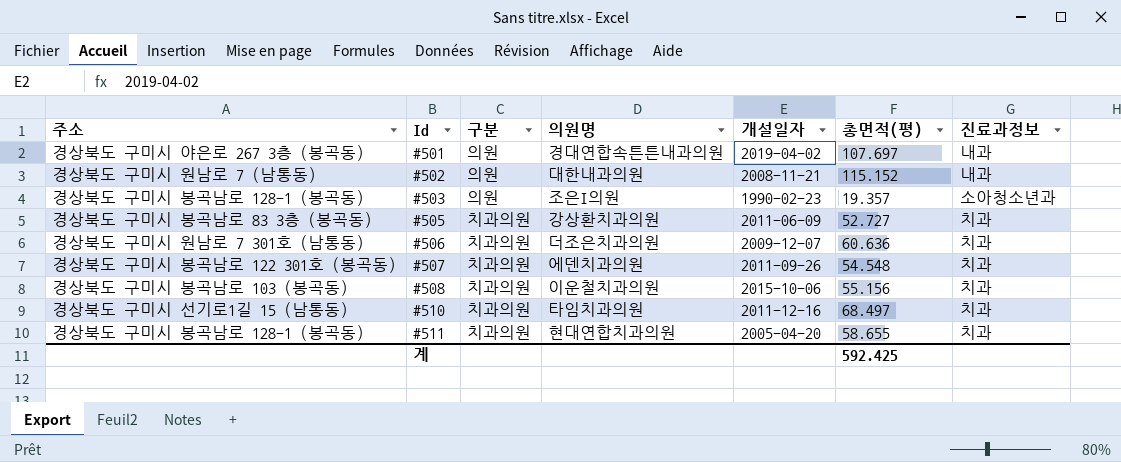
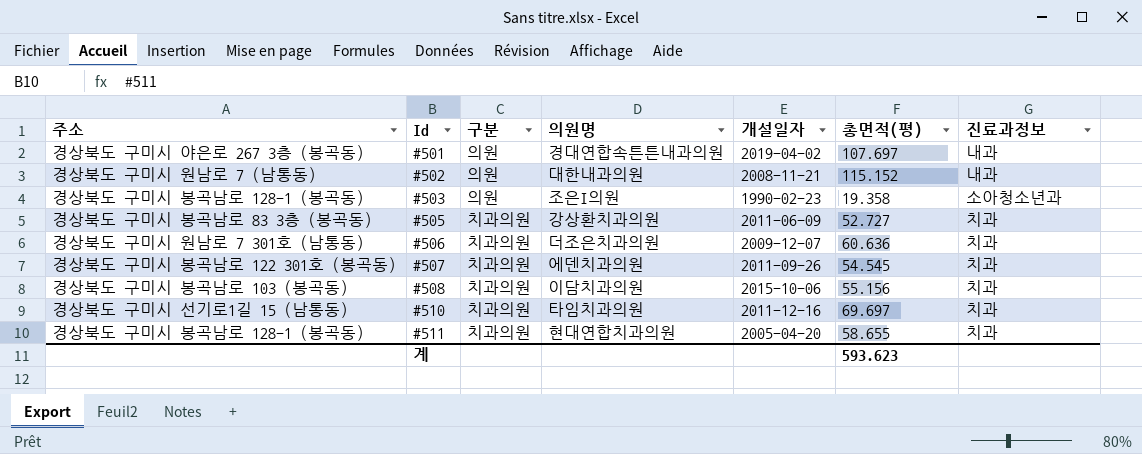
#503 | 총면적(평): 19.357 -> 19.358
#507 | 총면적(평): 54.548 -> 54.545
#508 | 의원명: 이운철치과의원 -> 이담치과의원
#510 | 총면적(평): 68.497 -> 69.697
계 | 총면적(평): 592.425 -> 593.623

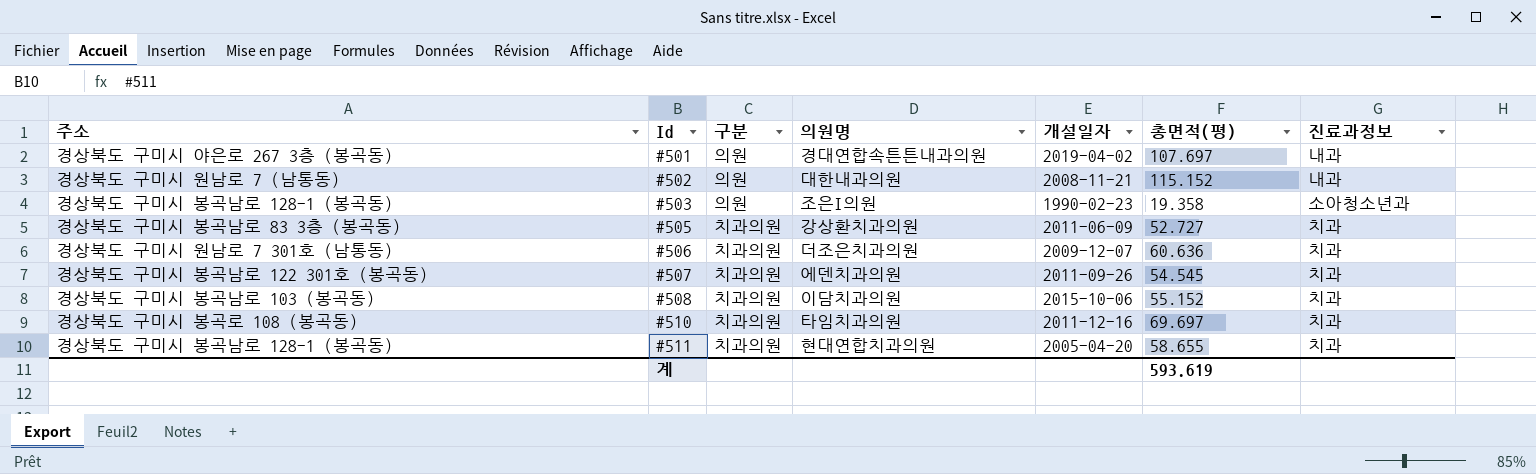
#508 | 총면적(평): 55.156 -> 55.152
#510 | 주소: 경상북도 구미시 선기로1길 15 (남통동) -> 경상북도 구미시 봉곡로 108 (봉곡동)
계 | 총면적(평): 593.623 -> 593.619

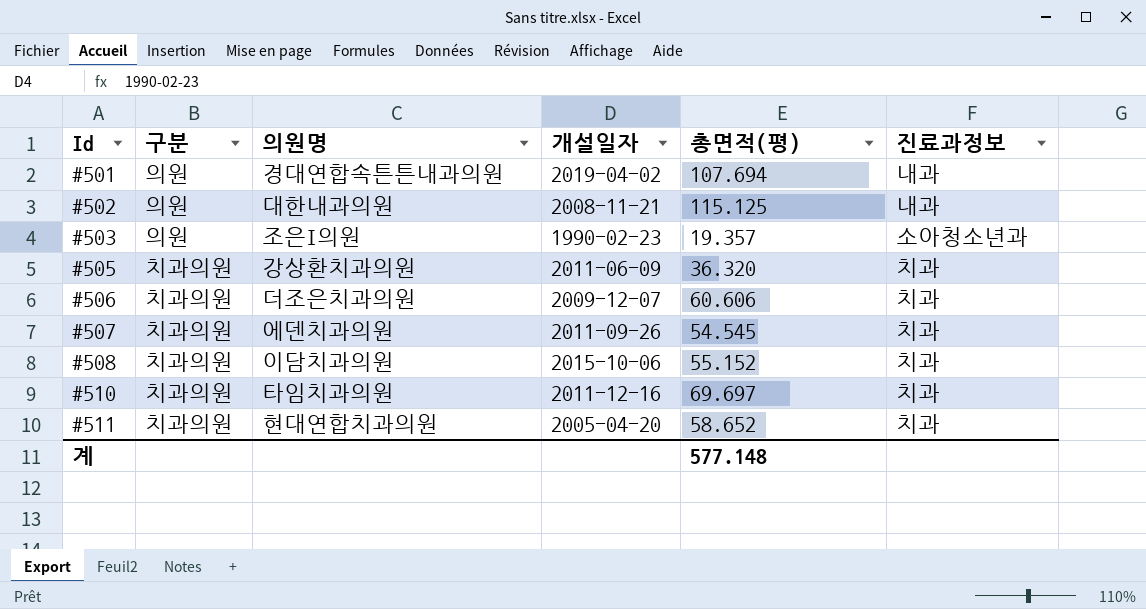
column 주소 | position: 1 -> none
#501 | 총면적(평): 107.697 -> 107.694
#502 | 총면적(평): 115.152 -> 115.125
#503 | 총면적(평): 19.358 -> 19.357
#505 | 총면적(평): 52.727 -> 36.320
#506 | 총면적(평): 60.636 -> 60.606
#511 | 총면적(평): 58.655 -> 58.652
계 | 총면적(평): 593.619 -> 577.148

